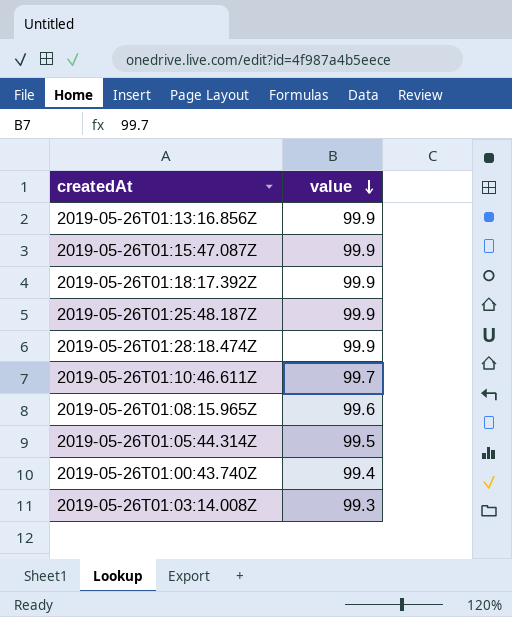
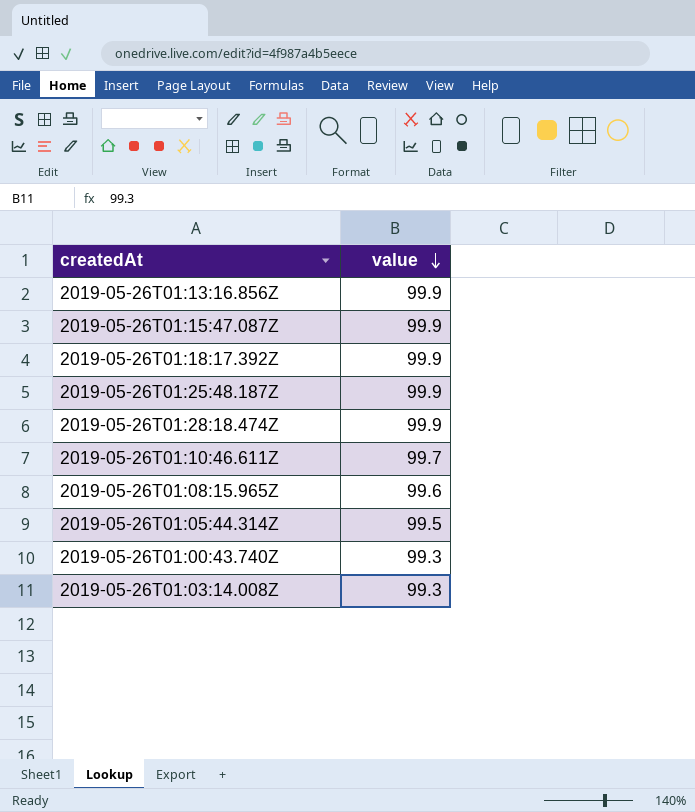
2019-05-26T01:00:43.740Z | value: 99.4 -> 99.3

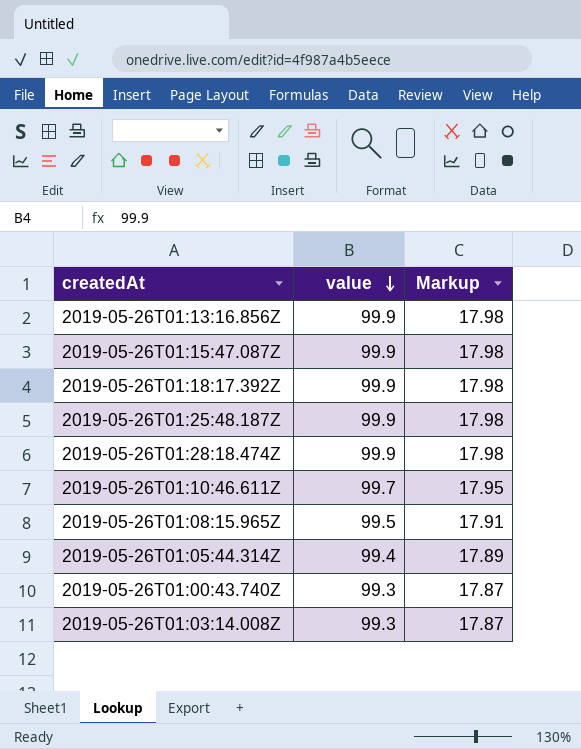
column Markup | formula: none -> [value] * 0.18
2019-05-26T01:08:15.965Z | value: 99.6 -> 99.5
2019-05-26T01:05:44.314Z | value: 99.5 -> 99.4

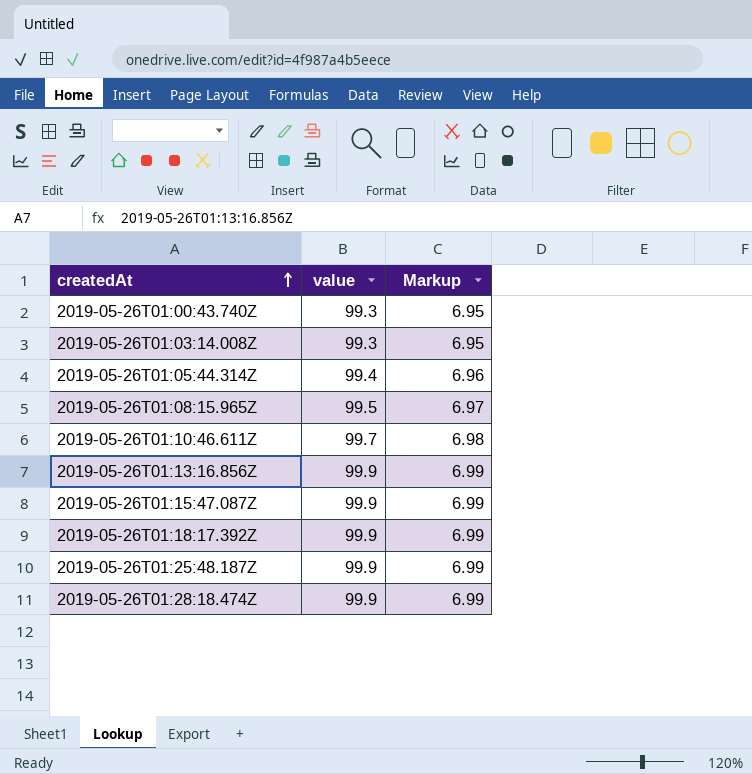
row order: value descending -> createdAt ascending
column Markup | formula: [value] * 0.18 -> [value] * 0.07

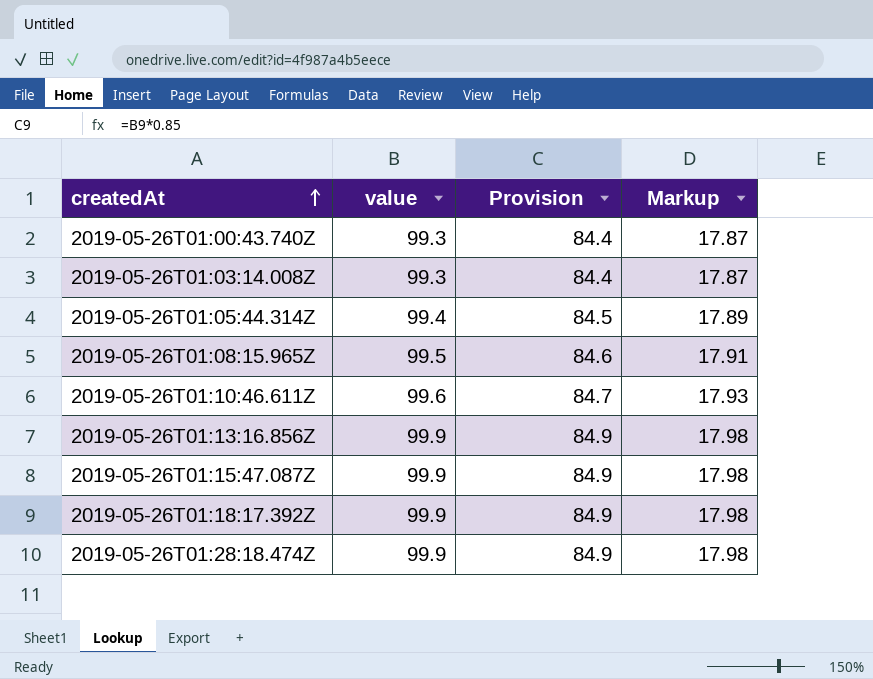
column Provision | formula: none -> [value] * 0.85
column Markup | formula: [value] * 0.07 -> [value] * 0.18
row 2019-05-26T01:25:48.187Z: 99.9 | 6.99 -> none
2019-05-26T01:10:46.611Z | value: 99.7 -> 99.6

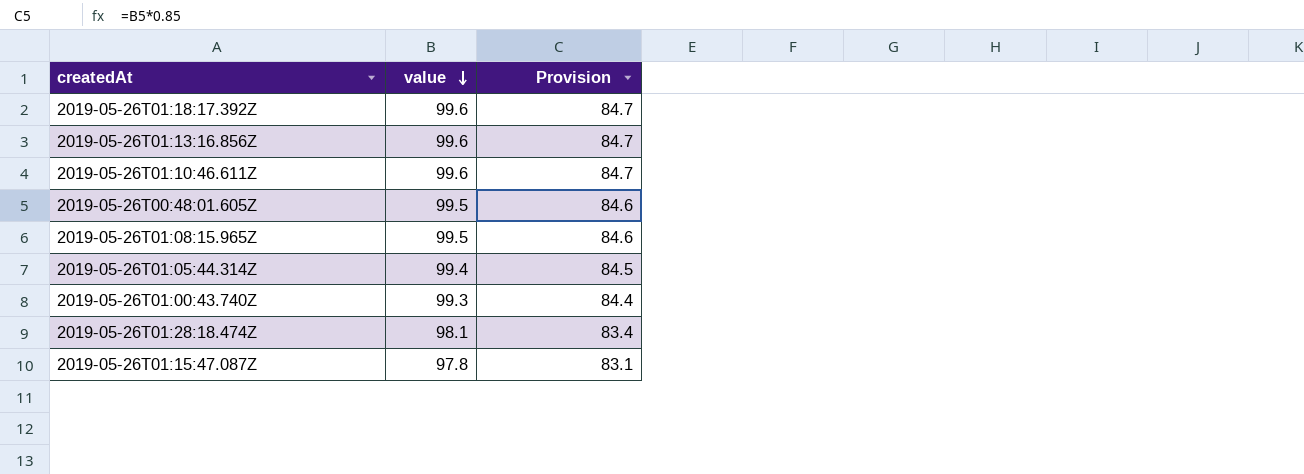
row order: createdAt ascending -> value descending
column Markup | formula: [value] * 0.18 -> none
row 2019-05-26T01:03:14.008Z: 99.3 | 84.4 | 17.87 -> none
2019-05-26T01:18:17.392Z | value: 99.9 -> 99.6
2019-05-26T01:18:17.392Z | Provision: 84.9 -> 84.7
2019-05-26T01:13:16.856Z | value: 99.9 -> 99.6
2019-05-26T01:13:16.856Z | Provision: 84.9 -> 84.7
row 2019-05-26T00:48:01.605Z: none -> 99.5 | 84.6
2019-05-26T01:28:18.474Z | value: 99.9 -> 98.1
2019-05-26T01:28:18.474Z | Provision: 84.9 -> 83.4
2019-05-26T01:15:47.087Z | value: 99.9 -> 97.8
2019-05-26T01:15:47.087Z | Provision: 84.9 -> 83.1

